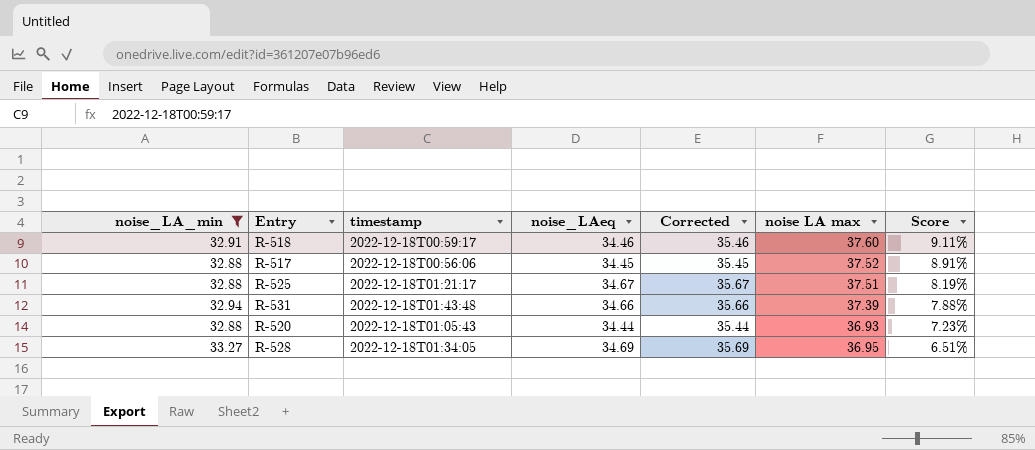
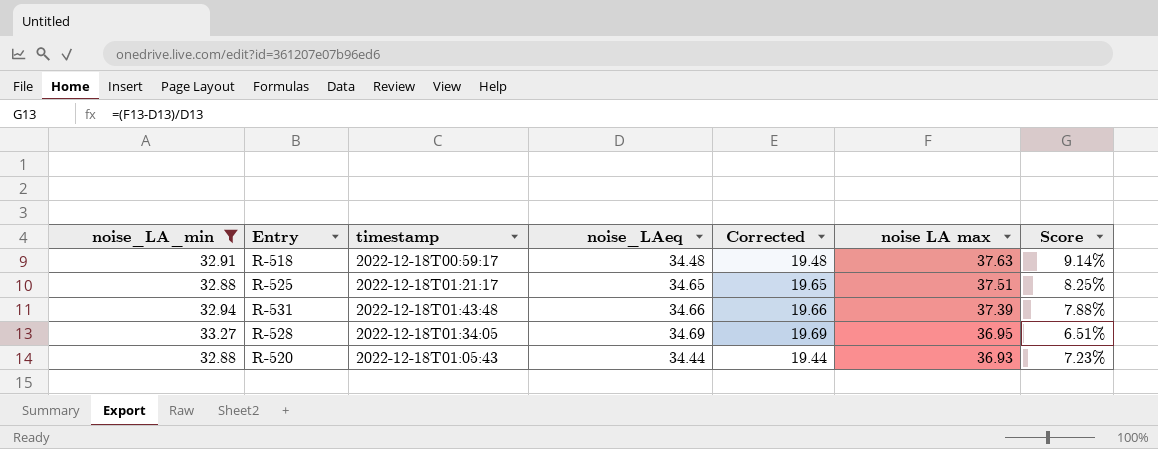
row order: Score descending -> noise LA max descending
column Corrected | formula: [noise_LAeq] + 1 -> [noise_LAeq] - 15
row R-517: 32.88 | 2022-12-18T00:56:06 | 34.45 | 35.45 | 37.52 | 8.91% -> none
R-518 | noise_LAeq: 34.46 -> 34.48
R-518 | noise LA max: 37.60 -> 37.63
R-518 | Score: 9.11% -> 9.14%
R-525 | noise_LAeq: 34.67 -> 34.65
R-525 | Score: 8.19% -> 8.25%

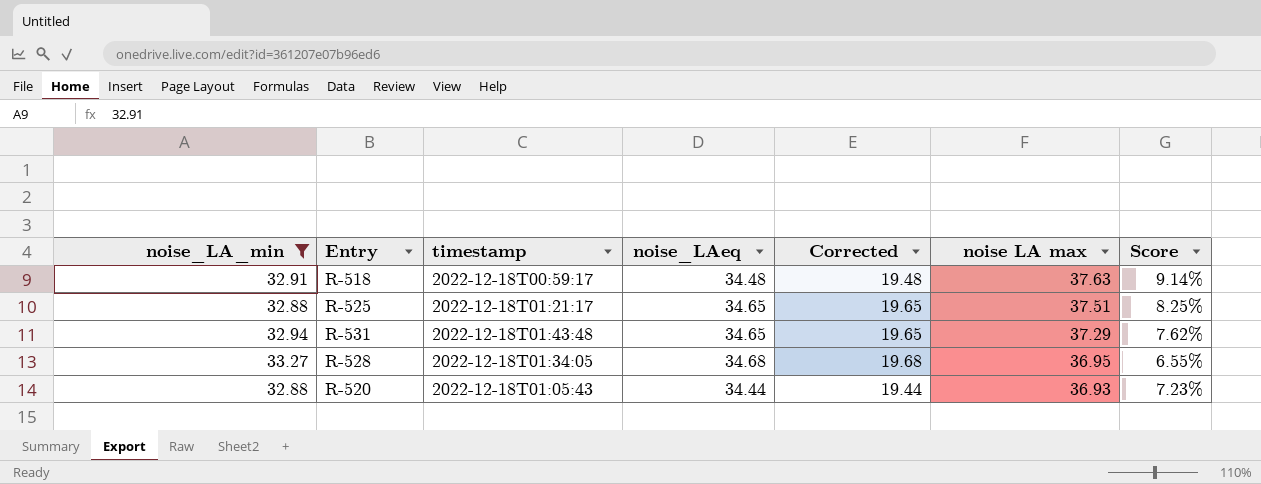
R-531 | noise_LAeq: 34.66 -> 34.65
R-531 | Corrected: 19.66 -> 19.65
R-531 | noise LA max: 37.39 -> 37.29
R-531 | Score: 7.88% -> 7.62%
R-528 | noise_LAeq: 34.69 -> 34.68
R-528 | Corrected: 19.69 -> 19.68
R-528 | Score: 6.51% -> 6.55%

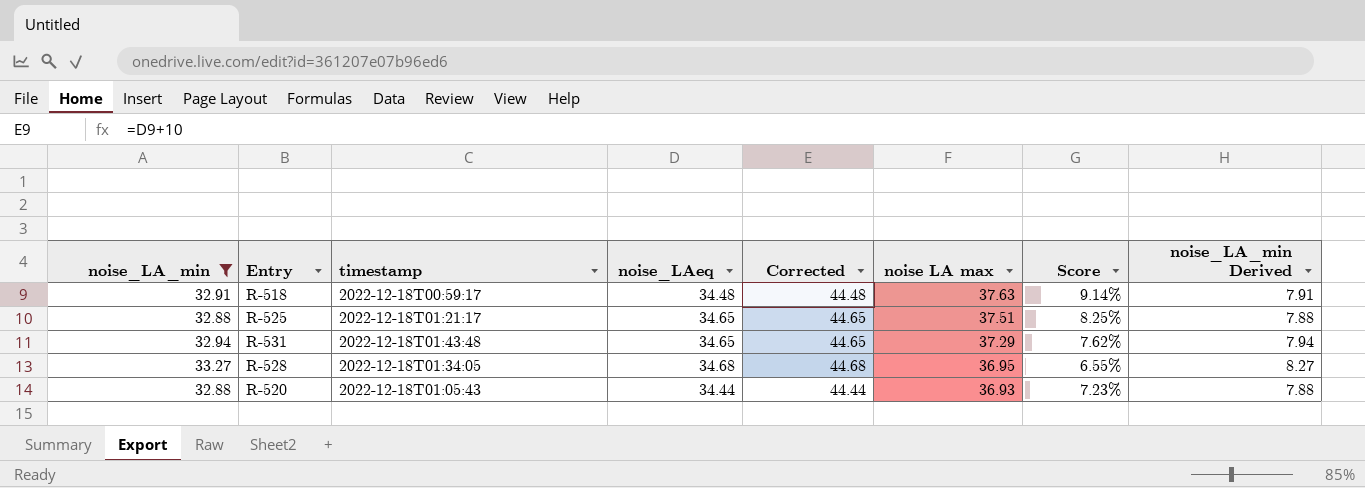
column Corrected | formula: [noise_LAeq] - 15 -> [noise_LAeq] + 10
column noise_LA_min Derived | formula: none -> [noise_LA_min] - 25

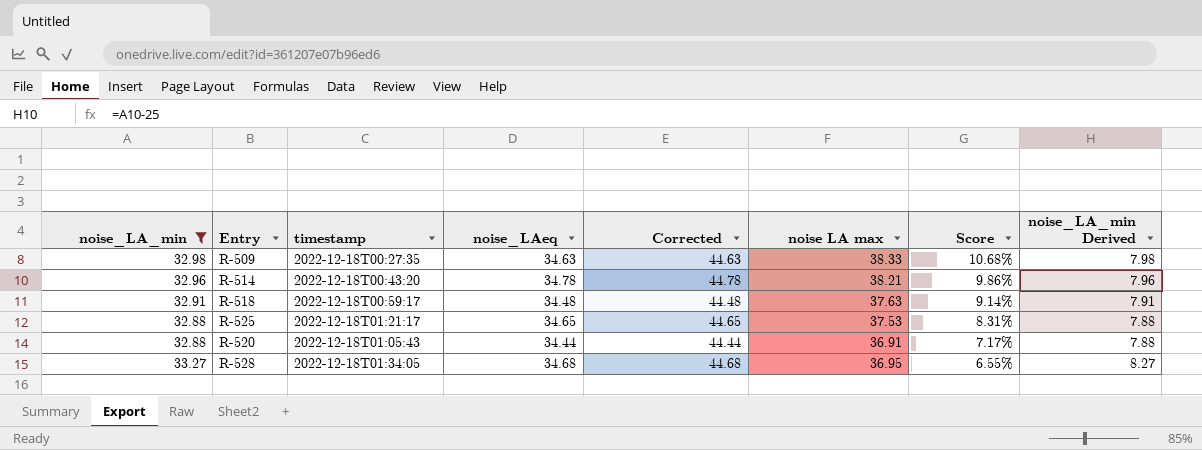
row order: noise LA max descending -> Score descending
row R-531: 32.94 | 2022-12-18T01:43:48 | 34.65 | 44.65 | 37.29 | 7.62% | 7.94 -> none
row R-509: none -> 32.98 | 2022-12-18T00:27:35 | 34.63 | 44.63 | 38.33 | 10.68% | 7.98
row R-514: none -> 32.96 | 2022-12-18T00:43:20 | 34.78 | 44.78 | 38.21 | 9.86% | 7.96
R-525 | noise LA max: 37.51 -> 37.53
R-525 | Score: 8.25% -> 8.31%
R-520 | noise LA max: 36.93 -> 36.91
R-520 | Score: 7.23% -> 7.17%

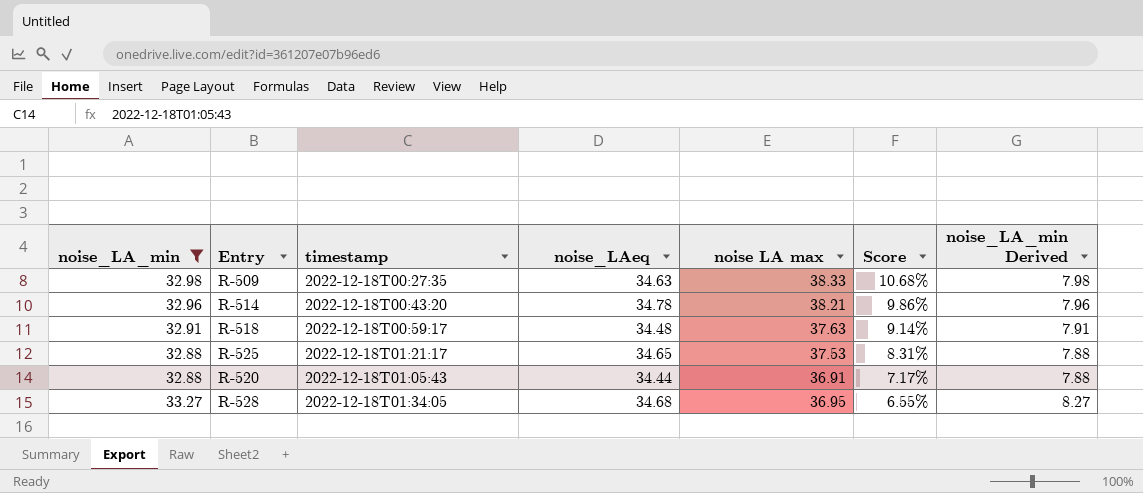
column Corrected | formula: [noise_LAeq] + 10 -> none

